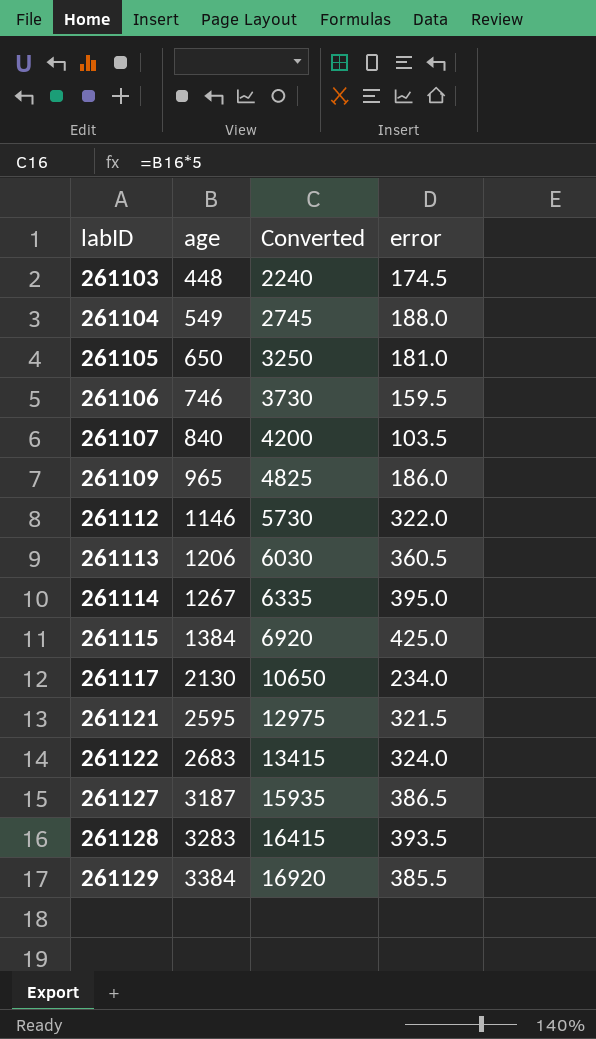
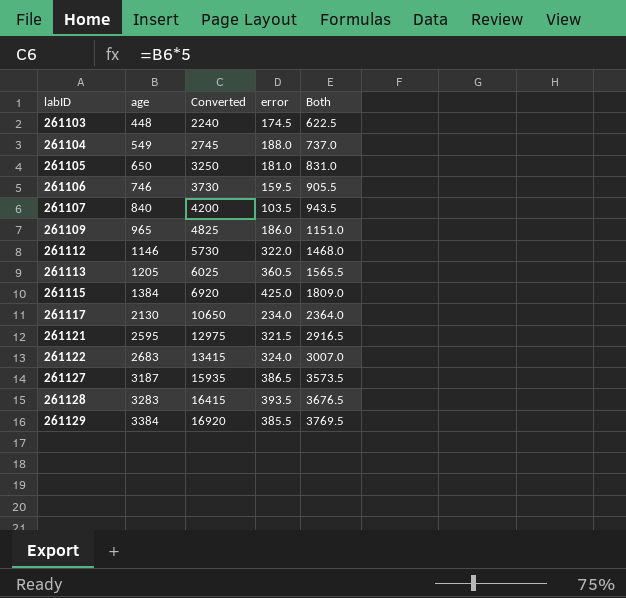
column Both | formula: none -> [age] + [error]
row 261114: 1267 | 6335 | 395.0 -> none
261113 | age: 1206 -> 1205
261113 | Converted: 6030 -> 6025

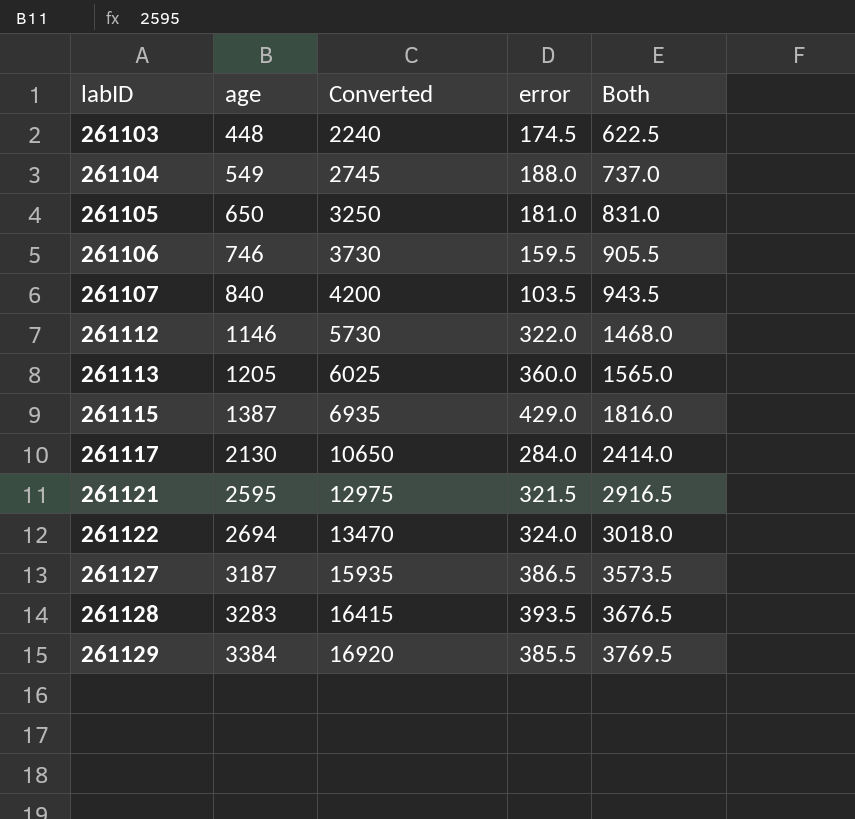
row 261109: 965 | 4825 | 186.0 | 1151.0 -> none
261113 | error: 360.5 -> 360.0
261113 | Both: 1565.5 -> 1565.0
261115 | age: 1384 -> 1387
261115 | Converted: 6920 -> 6935
261115 | error: 425.0 -> 429.0
261115 | Both: 1809.0 -> 1816.0
261117 | error: 234.0 -> 284.0
261117 | Both: 2364.0 -> 2414.0
261122 | age: 2683 -> 2694
261122 | Converted: 13415 -> 13470
261122 | Both: 3007.0 -> 3018.0

